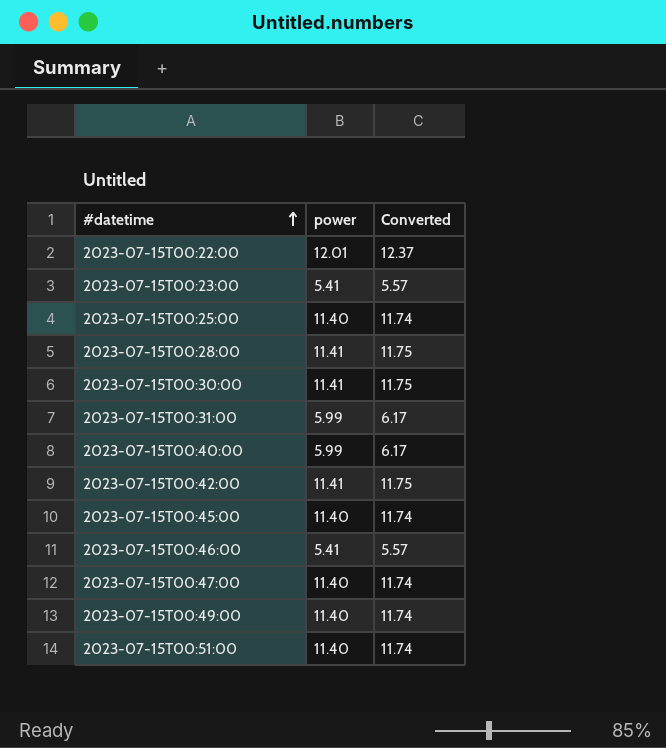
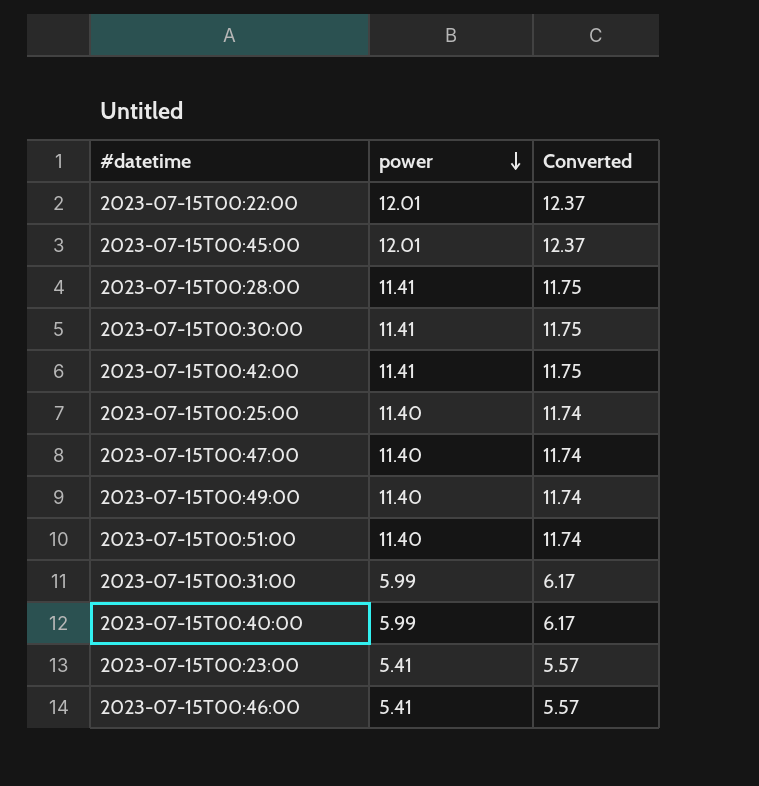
row order: #datetime ascending -> power descending
2023-07-15T00:45:00 | power: 11.40 -> 12.01
2023-07-15T00:45:00 | Converted: 11.74 -> 12.37

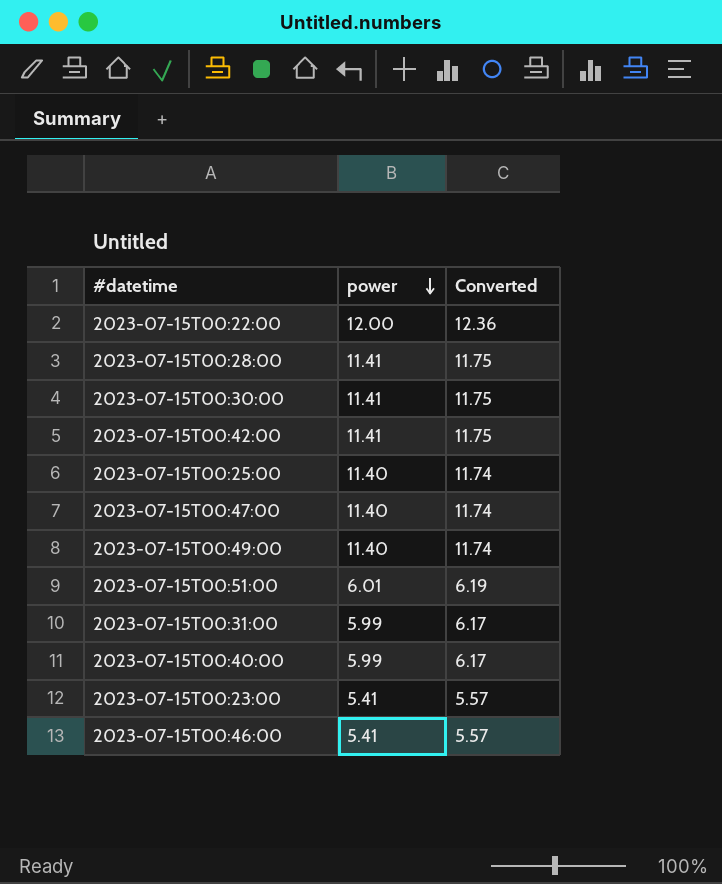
row 2023-07-15T00:45:00: 12.01 | 12.37 -> none
2023-07-15T00:22:00 | power: 12.01 -> 12.00
2023-07-15T00:22:00 | Converted: 12.37 -> 12.36
2023-07-15T00:51:00 | power: 11.40 -> 6.01
2023-07-15T00:51:00 | Converted: 11.74 -> 6.19

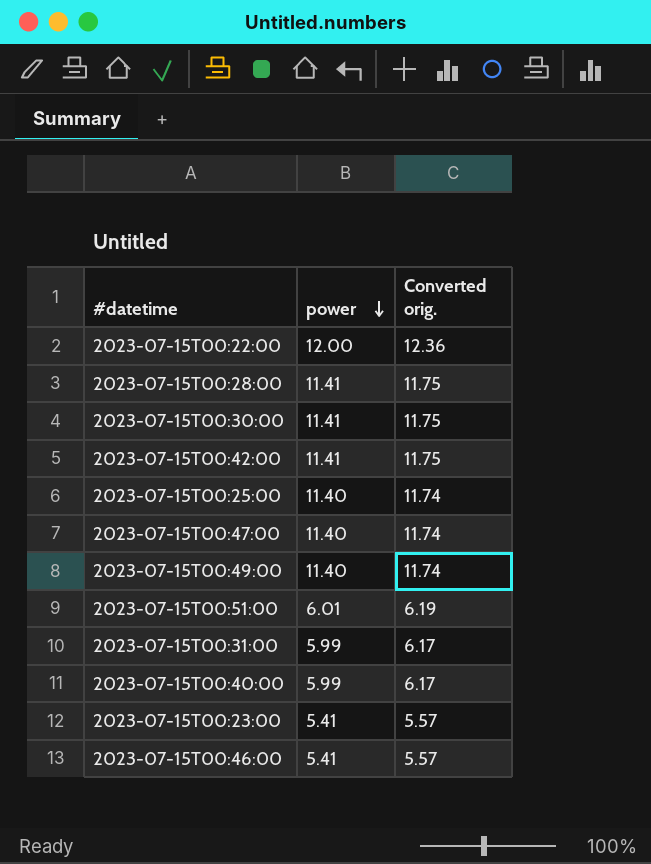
column name: Converted -> Converted orig.

